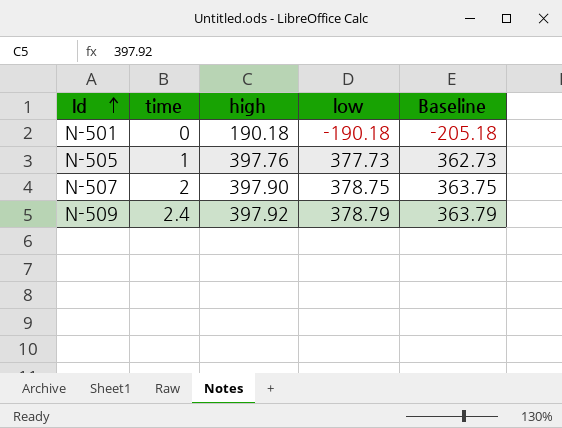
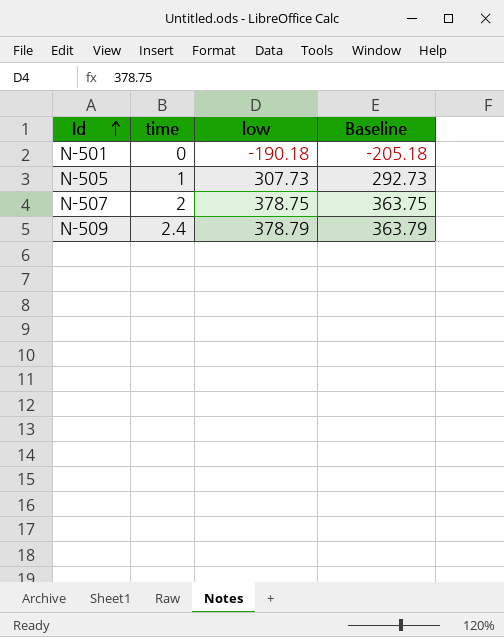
column high | position: 3 -> none
N-505 | low: 377.73 -> 307.73
N-505 | Baseline: 362.73 -> 292.73

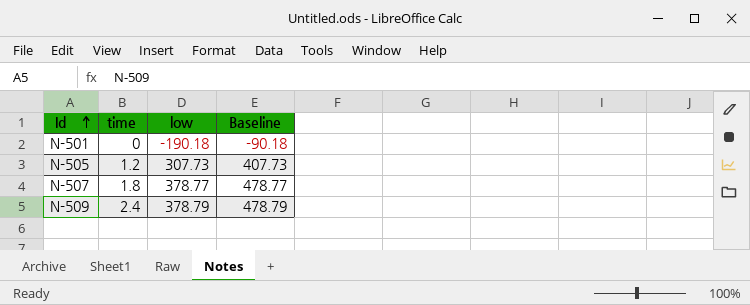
column Baseline | formula: [low] - 15 -> [low] + 100
N-505 | time: 1 -> 1.2
N-507 | time: 2 -> 1.8
N-507 | low: 378.75 -> 378.77

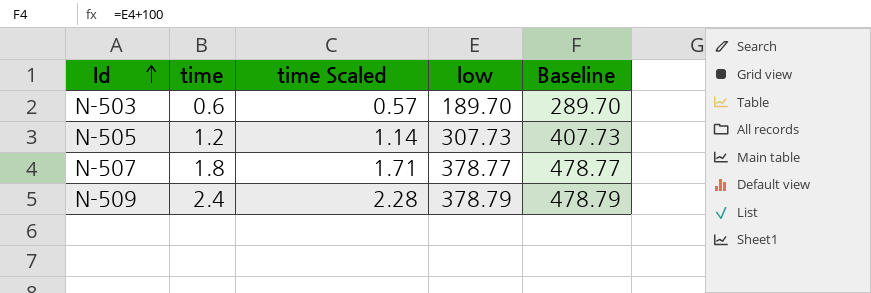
column time Scaled | formula: none -> [time] * 0.95
row N-501: 0 | -190.18 | -90.18 -> none
row N-503: none -> 0.6 | 0.57 | 189.70 | 289.70

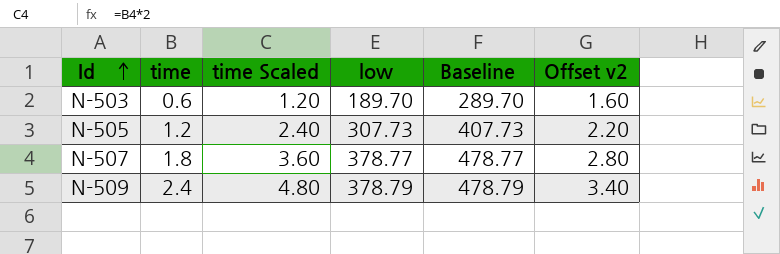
column time Scaled | formula: [time] * 0.95 -> [time] * 2
column Offset v2 | formula: none -> [time] + 1

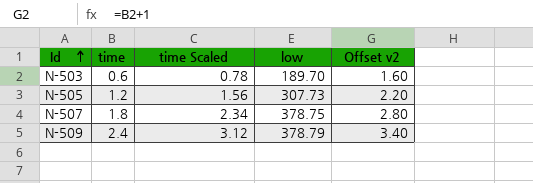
column Baseline | formula: [low] + 100 -> none
column time Scaled | formula: [time] * 2 -> [time] * 1.3
N-507 | low: 378.77 -> 378.75

